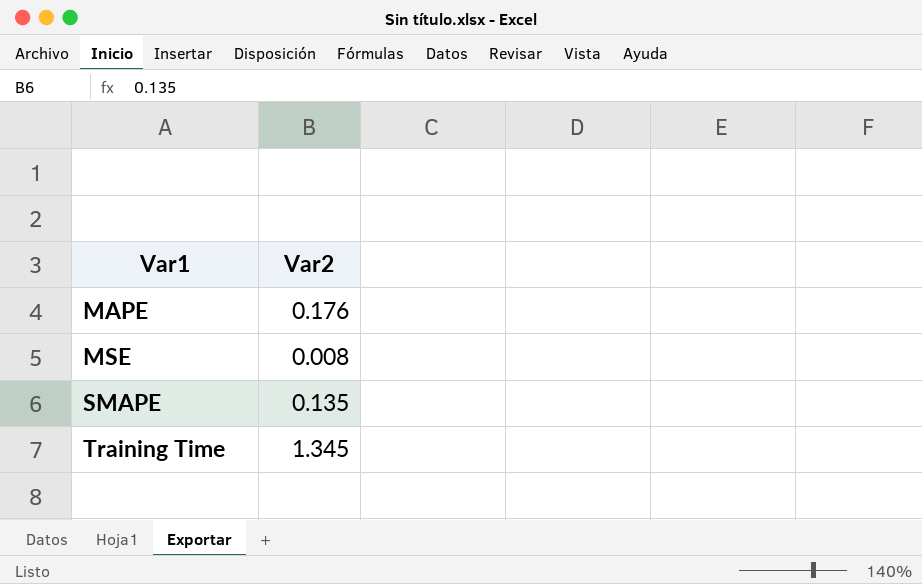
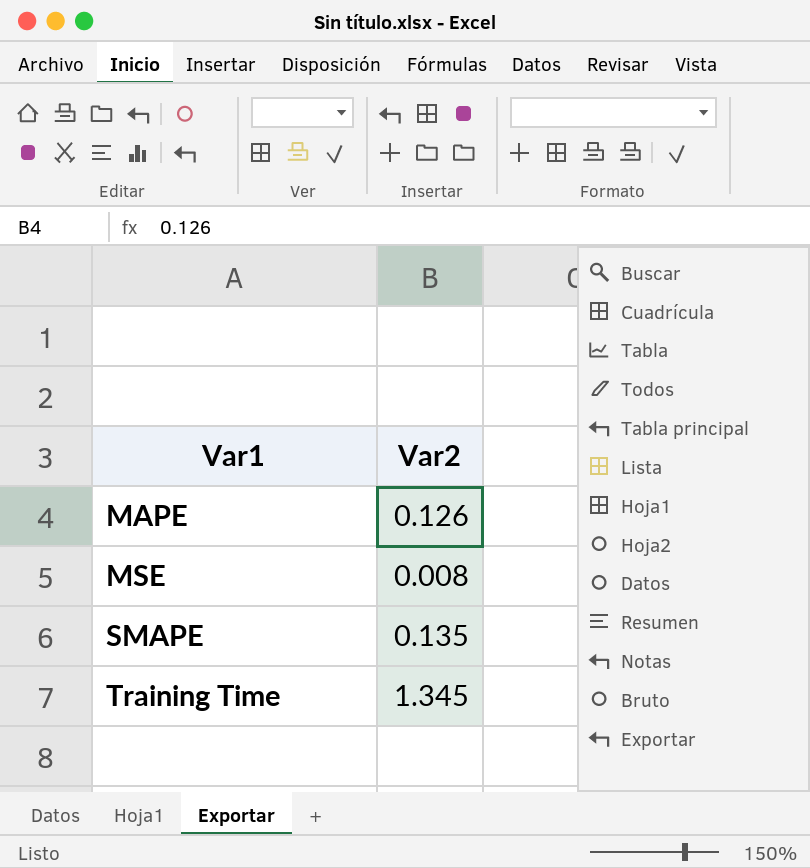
MAPE | Var2: 0.176 -> 0.126

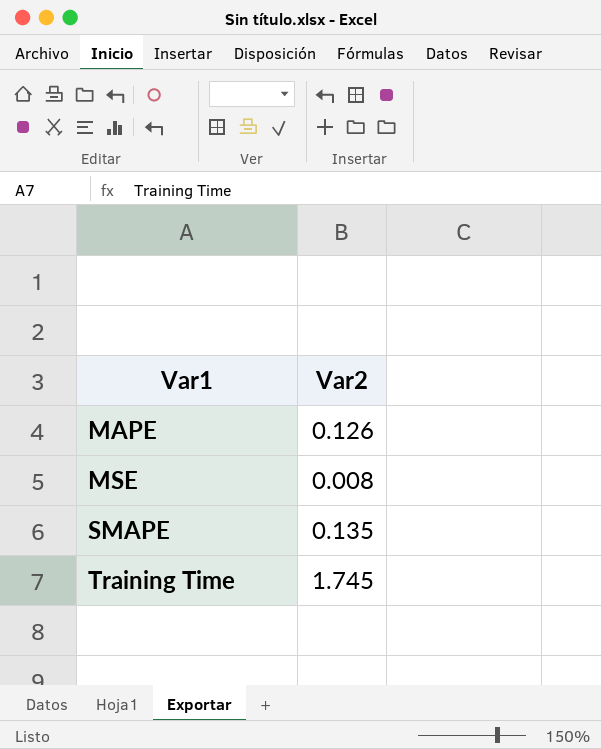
Training Time | Var2: 1.345 -> 1.745

